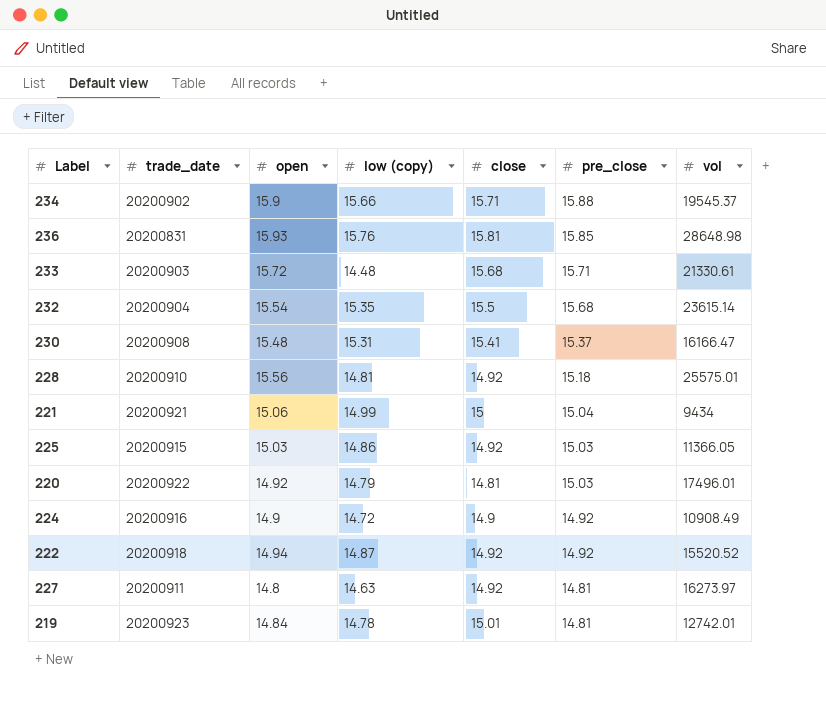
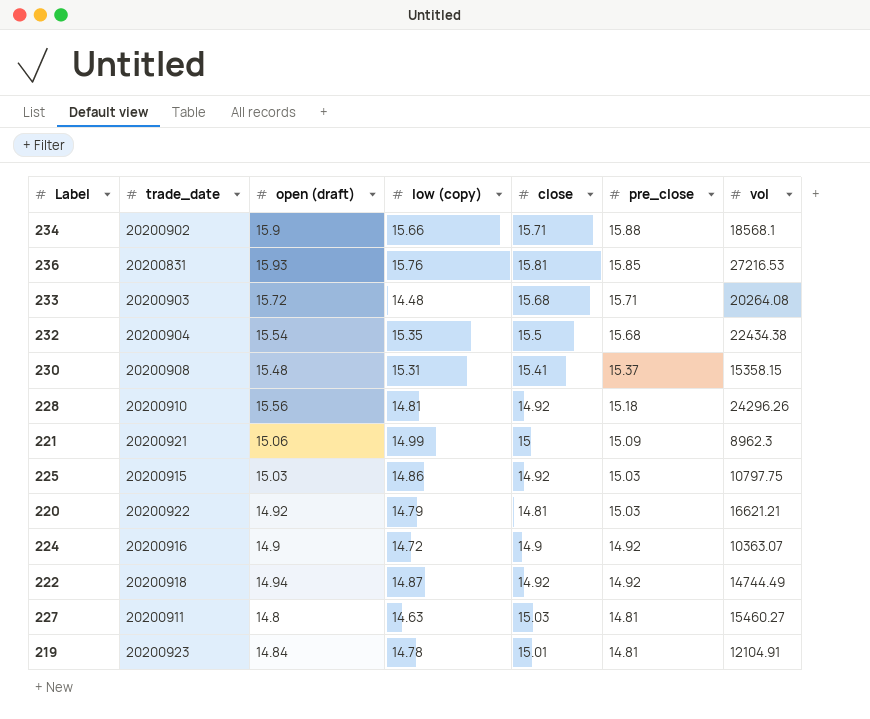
column name: open -> open (draft)
234 | vol: 19545.37 -> 18568.1
236 | vol: 28648.98 -> 27216.53
233 | vol: 21330.61 -> 20264.08
232 | vol: 23615.14 -> 22434.38
230 | vol: 16166.47 -> 15358.15
228 | vol: 25575.01 -> 24296.26
221 | pre_close: 15.04 -> 15.09
221 | vol: 9434 -> 8962.3
225 | vol: 11366.05 -> 10797.75
220 | vol: 17496.01 -> 16621.21
224 | vol: 10908.49 -> 10363.07
222 | vol: 15520.52 -> 14744.49
227 | close: 14.92 -> 15.03
227 | vol: 16273.97 -> 15460.27
219 | vol: 12742.01 -> 12104.91

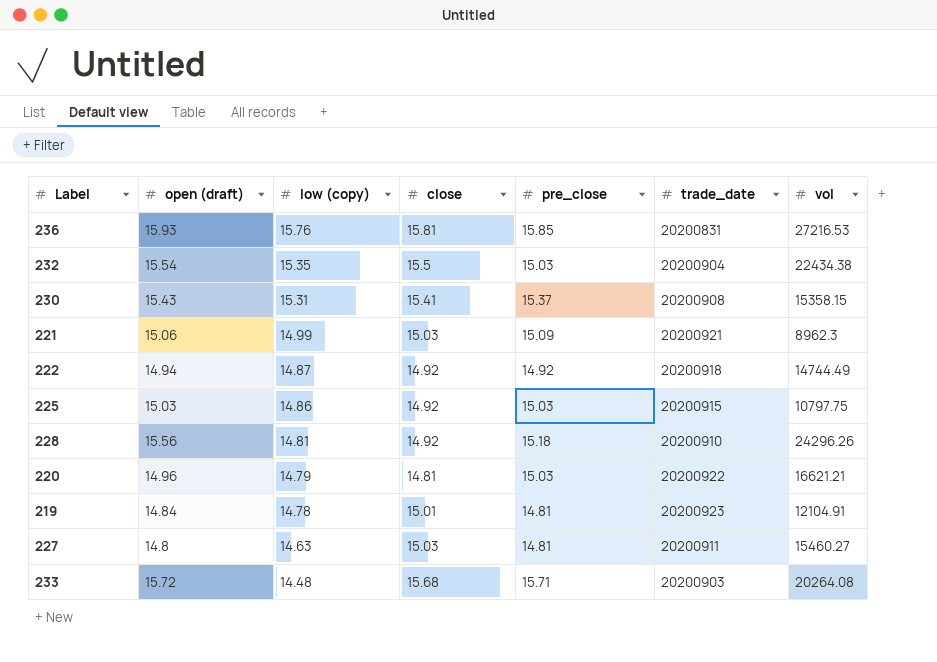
row order: pre_close descending -> low (copy) descending
column trade_date | position: 2 -> 6
row 234: 20200902 | 15.9 | 15.66 | 15.71 | 15.88 | 18568.1 -> none
row 224: 20200916 | 14.9 | 14.72 | 14.9 | 14.92 | 10363.07 -> none
232 | pre_close: 15.68 -> 15.03
230 | open (draft): 15.48 -> 15.43
221 | close: 15 -> 15.03
220 | open (draft): 14.92 -> 14.96

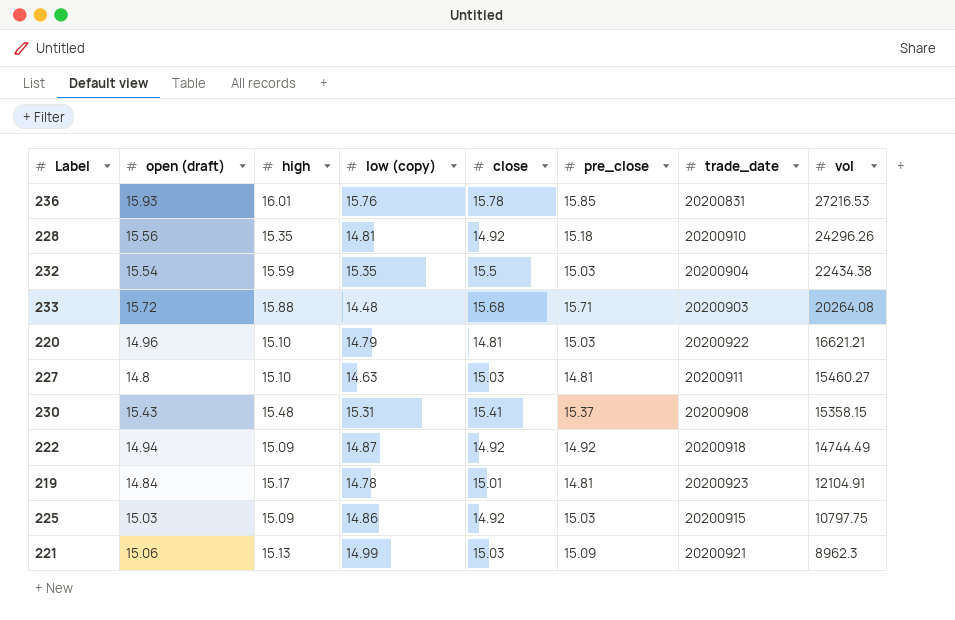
row order: low (copy) descending -> vol descending
column high | position: none -> 3
236 | close: 15.81 -> 15.78

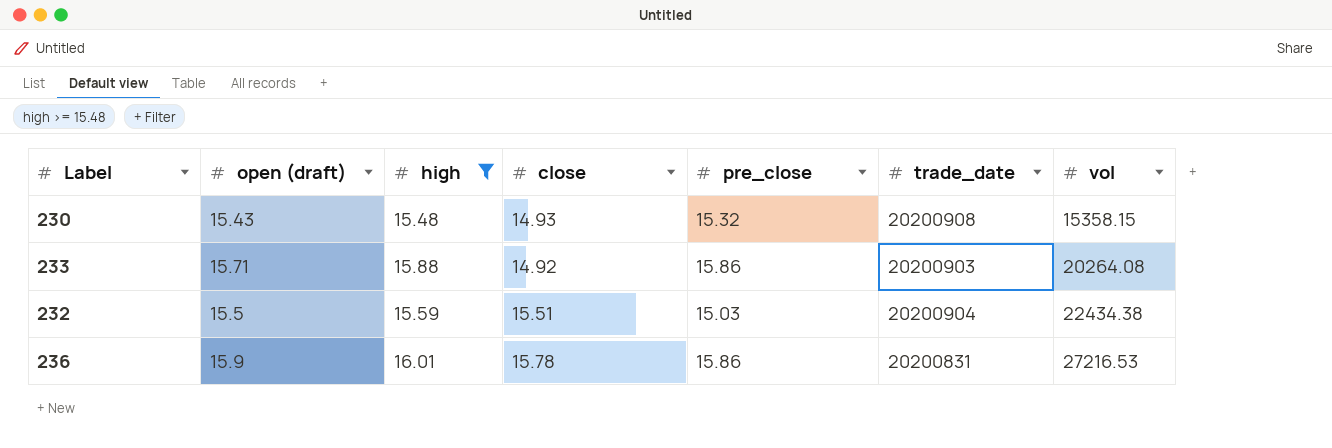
filter: none -> high >= 15.48
row order: vol descending -> vol ascending
column low (copy) | position: 4 -> none
230 | close: 15.41 -> 14.93
230 | pre_close: 15.37 -> 15.32
233 | open (draft): 15.72 -> 15.71
233 | close: 15.68 -> 14.92
233 | pre_close: 15.71 -> 15.86
232 | open (draft): 15.54 -> 15.5
232 | close: 15.5 -> 15.51
236 | open (draft): 15.93 -> 15.9
236 | pre_close: 15.85 -> 15.86

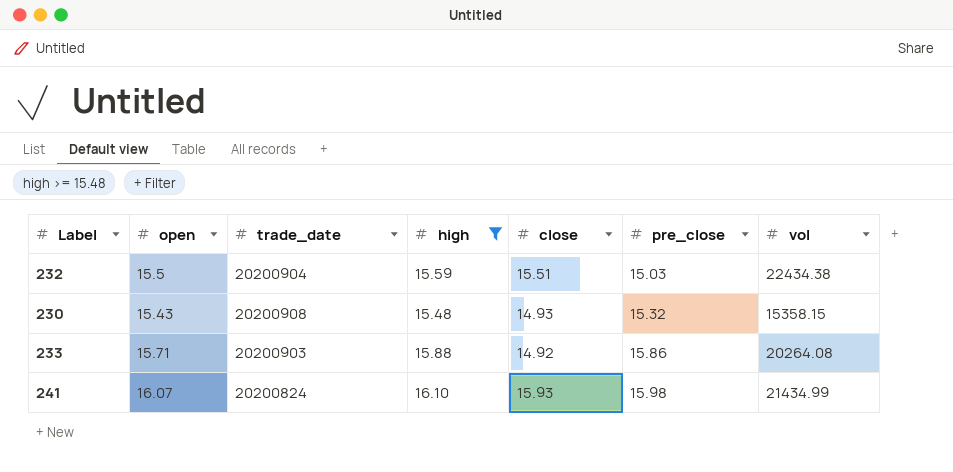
row order: vol ascending -> pre_close ascending
column name: open (draft) -> open
column trade_date | position: 6 -> 3
row 236: 15.9 | 16.01 | 15.78 | 15.86 | 20200831 | 27216.53 -> none
row 241: none -> 16.07 | 20200824 | 16.10 | 15.93 | 15.98 | 21434.99

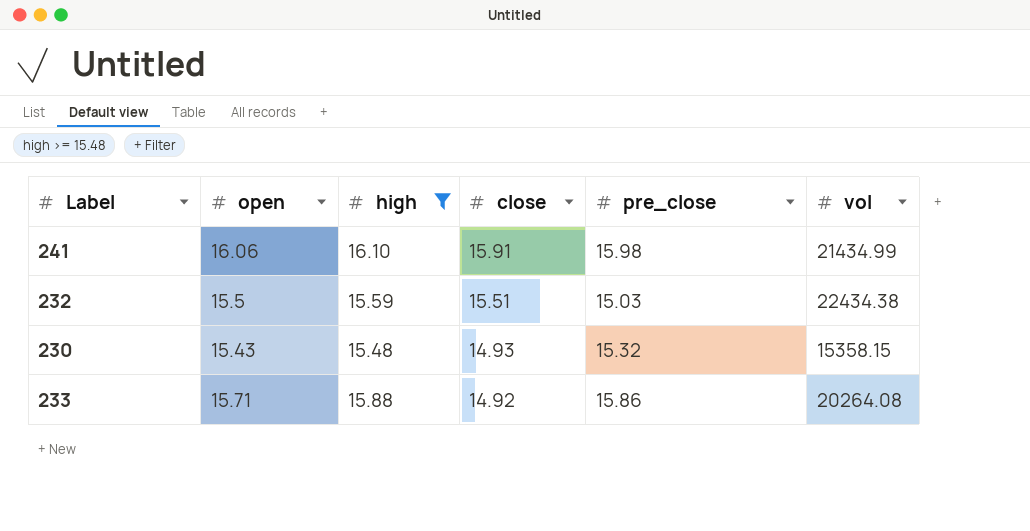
row order: pre_close ascending -> close descending
column trade_date | position: 3 -> none
241 | open: 16.07 -> 16.06
241 | close: 15.93 -> 15.91

